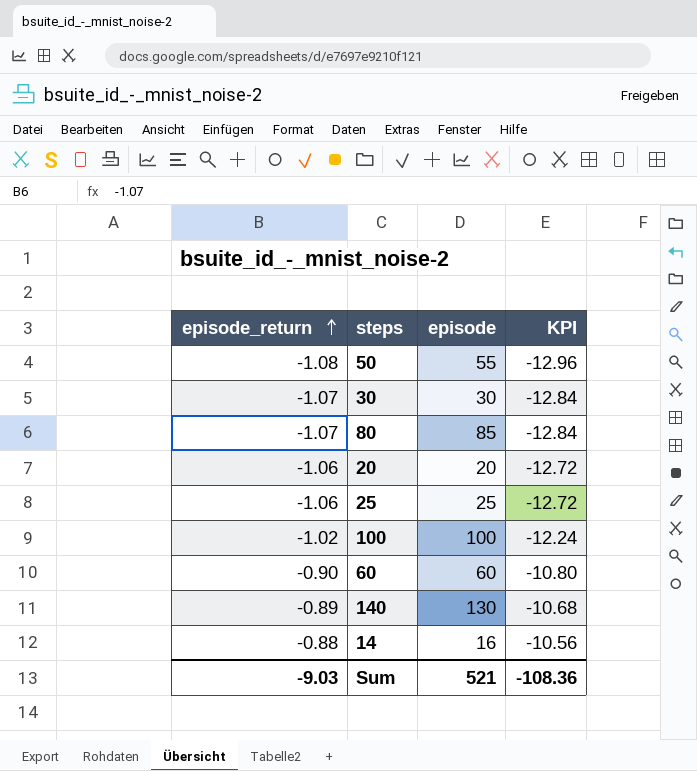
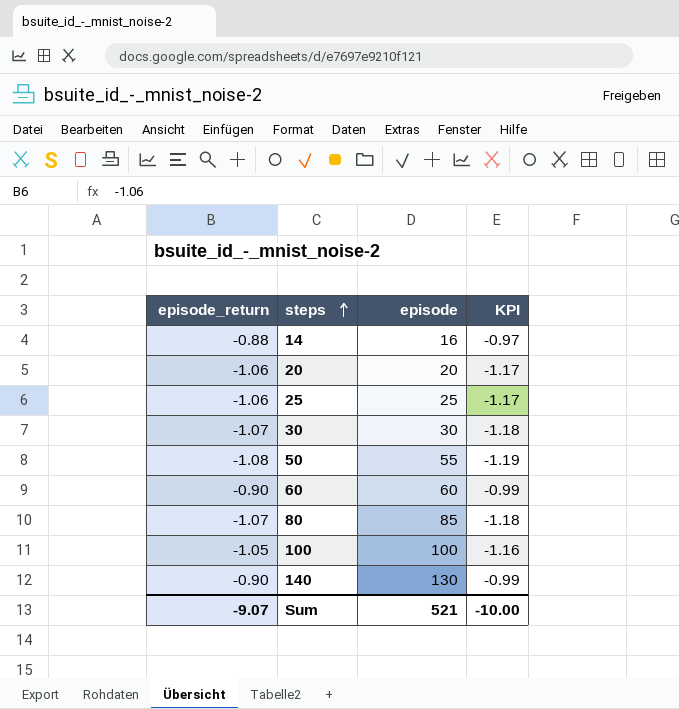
row order: episode_return ascending -> steps ascending
column KPI | formula: [episode_return] * 12 -> [episode_return] * 1.1
100 | episode_return: -1.02 -> -1.05
140 | episode_return: -0.89 -> -0.90
Sum | episode_return: -9.03 -> -9.07
Sum | KPI: -108.36 -> -10.00

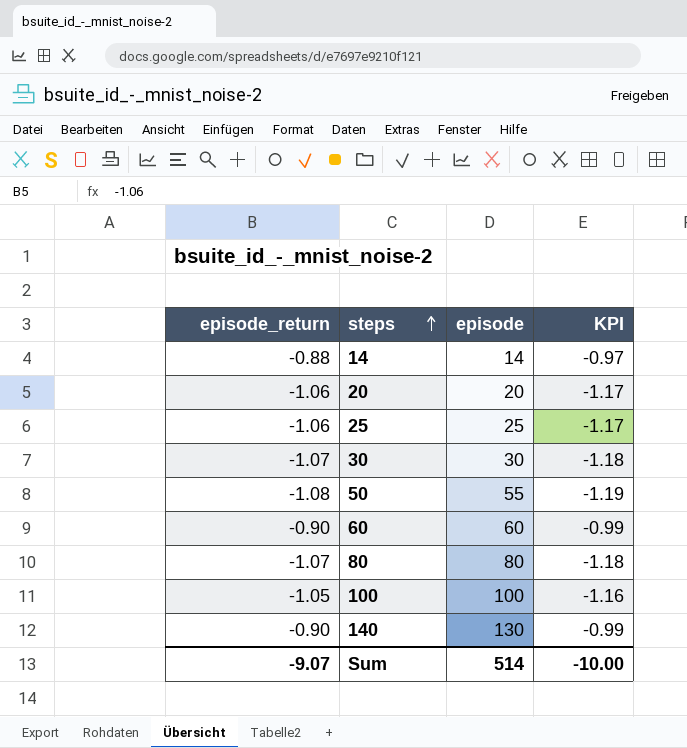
14 | episode: 16 -> 14
80 | episode: 85 -> 80
Sum | episode: 521 -> 514

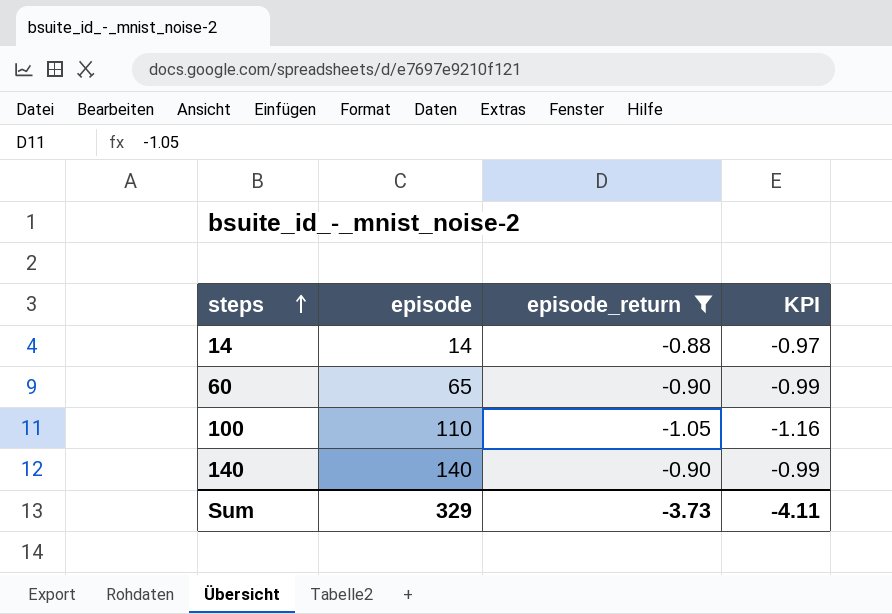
filter: none -> episode_return >= -1.05
column episode_return | position: 1 -> 3
60 | episode: 60 -> 65
100 | episode: 100 -> 110
140 | episode: 130 -> 140
Sum | episode: 514 -> 329
Sum | episode_return: -9.07 -> -3.73
Sum | KPI: -10.00 -> -4.11

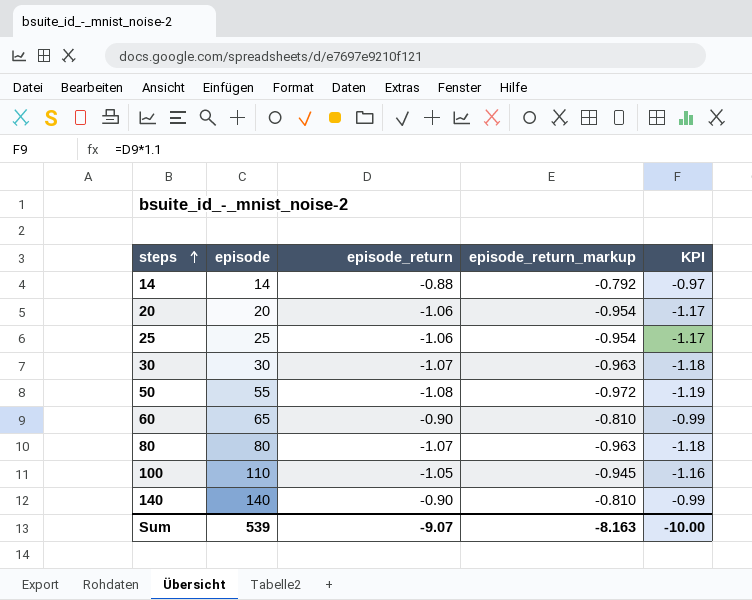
filter: episode_return >= -1.05 -> none
column episode_return_markup | formula: none -> [episode_return] * 0.9
Sum | episode: 329 -> 539
Sum | episode_return: -3.73 -> -9.07
Sum | KPI: -4.11 -> -10.00

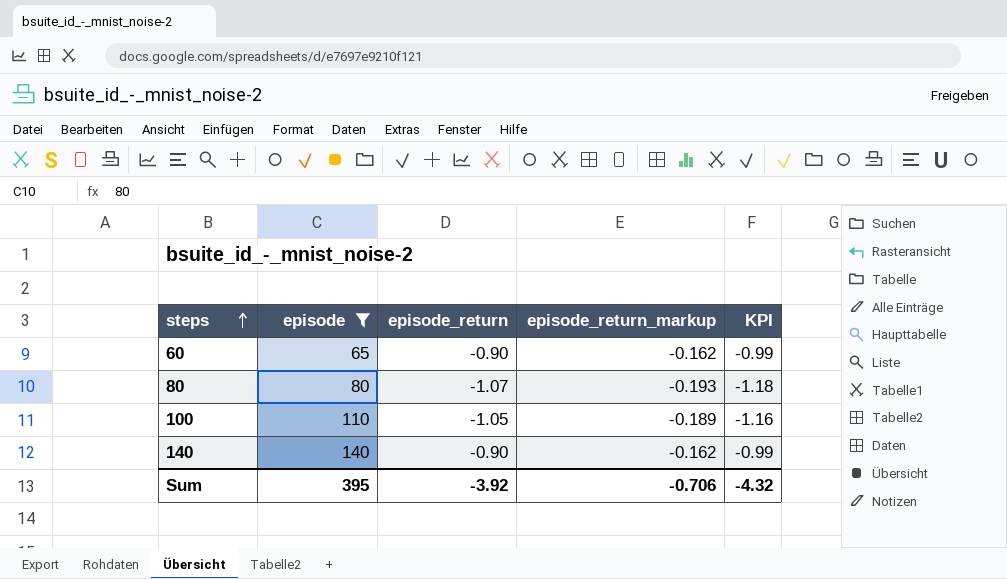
filter: none -> episode >= 65
column episode_return_markup | formula: [episode_return] * 0.9 -> [episode_return] * 0.18
Sum | episode: 539 -> 395
Sum | episode_return: -9.07 -> -3.92
Sum | episode_return_markup: -8.163 -> -0.706
Sum | KPI: -10.00 -> -4.32

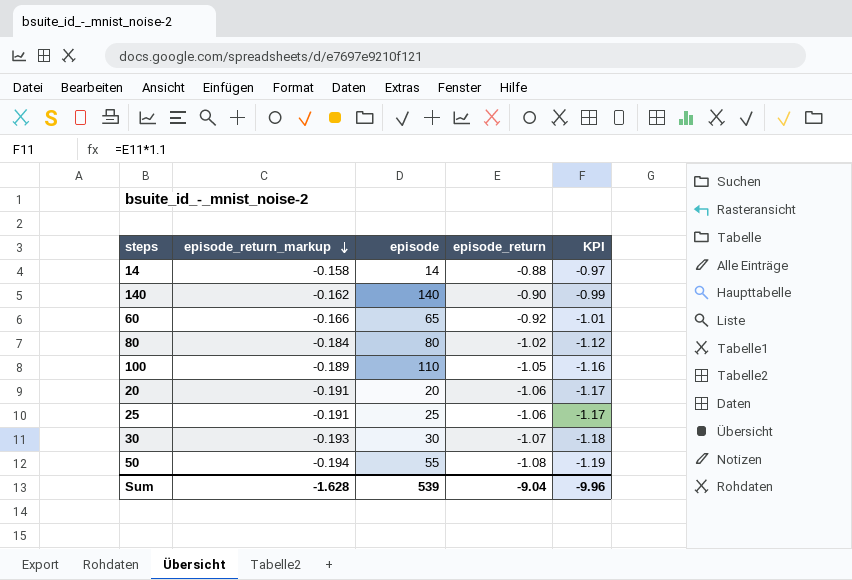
filter: episode >= 65 -> none
row order: steps ascending -> episode_return_markup descending
column episode_return_markup | position: 4 -> 2
60 | episode_return_markup: -0.162 -> -0.166
60 | episode_return: -0.90 -> -0.92
60 | KPI: -0.99 -> -1.01
80 | episode_return_markup: -0.193 -> -0.184
80 | episode_return: -1.07 -> -1.02
80 | KPI: -1.18 -> -1.12
Sum | episode_return_markup: -0.706 -> -1.628
Sum | episode: 395 -> 539
Sum | episode_return: -3.92 -> -9.04
Sum | KPI: -4.32 -> -9.96

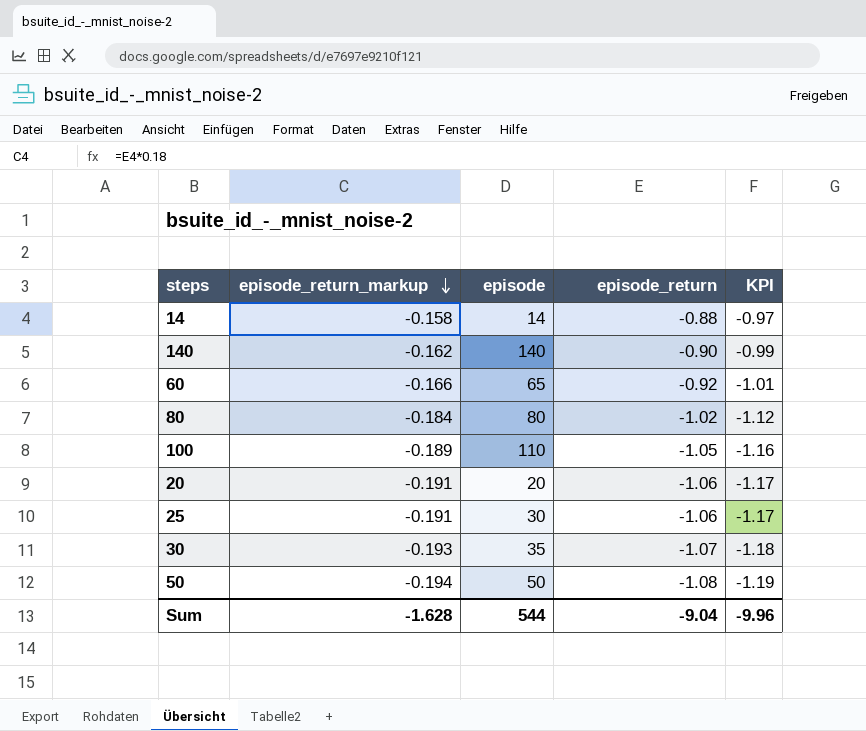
25 | episode: 25 -> 30
30 | episode: 30 -> 35
50 | episode: 55 -> 50
Sum | episode: 539 -> 544

